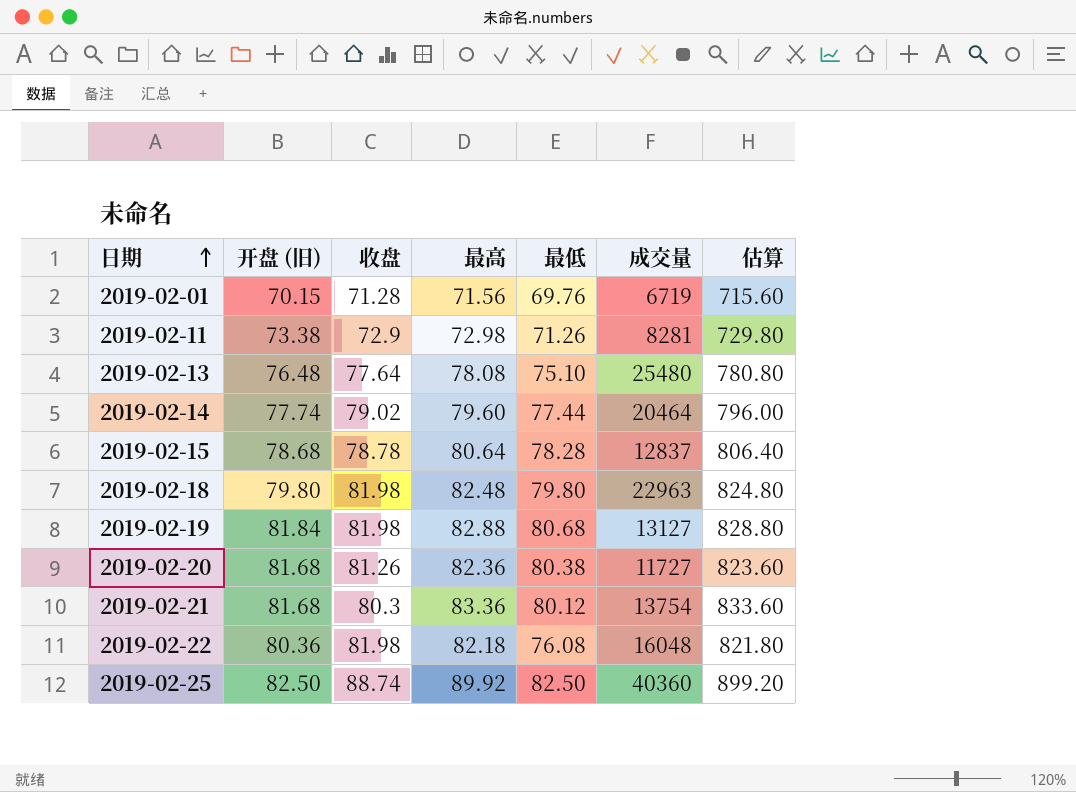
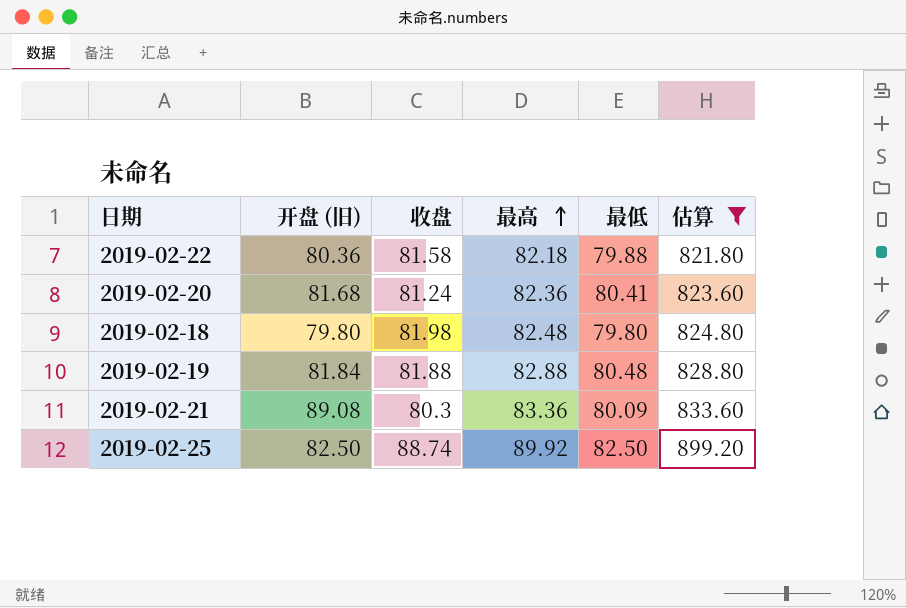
filter: none -> 估算 >= 821.80
row order: 日期 ascending -> 最高 ascending
column 成交量 | position: 6 -> none
2019-02-22 | 收盘: 81.98 -> 81.58
2019-02-22 | 最低: 76.08 -> 79.88
2019-02-20 | 收盘: 81.26 -> 81.24
2019-02-20 | 最低: 80.38 -> 80.41
2019-02-19 | 收盘: 81.98 -> 81.88
2019-02-19 | 最低: 80.68 -> 80.48
2019-02-21 | 开盘 (旧): 81.68 -> 89.08
2019-02-21 | 最低: 80.12 -> 80.09

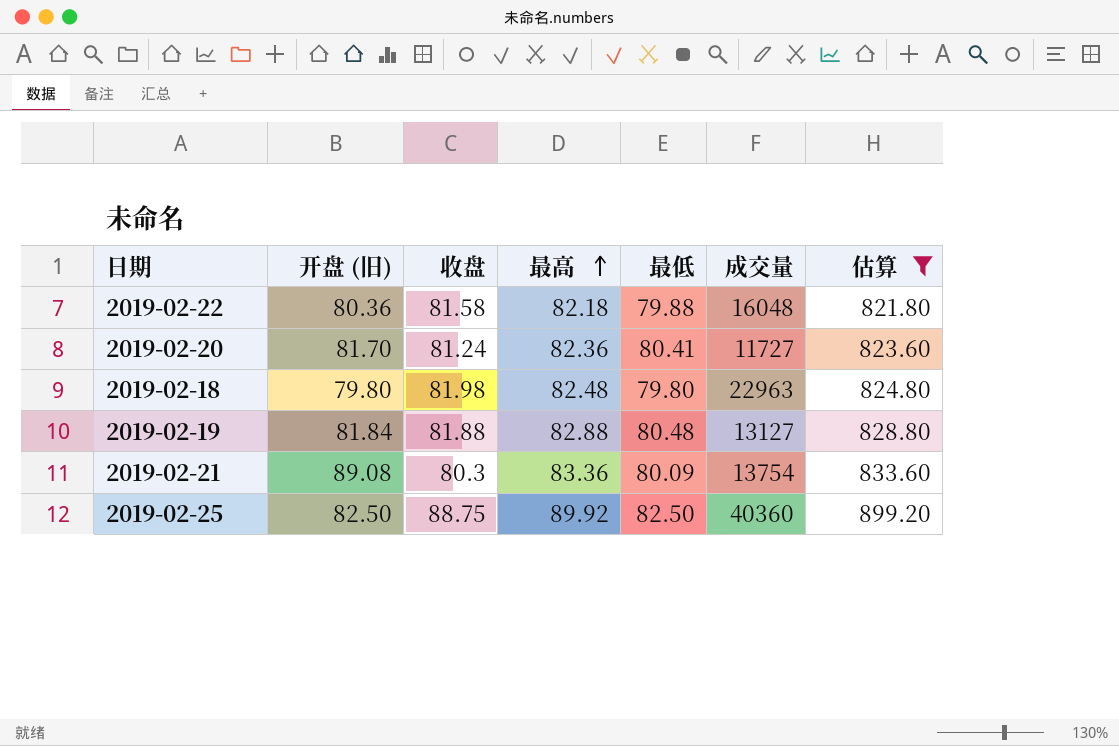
column 成交量 | position: none -> 6
2019-02-20 | 开盘 (旧): 81.68 -> 81.70
2019-02-25 | 收盘: 88.74 -> 88.75

